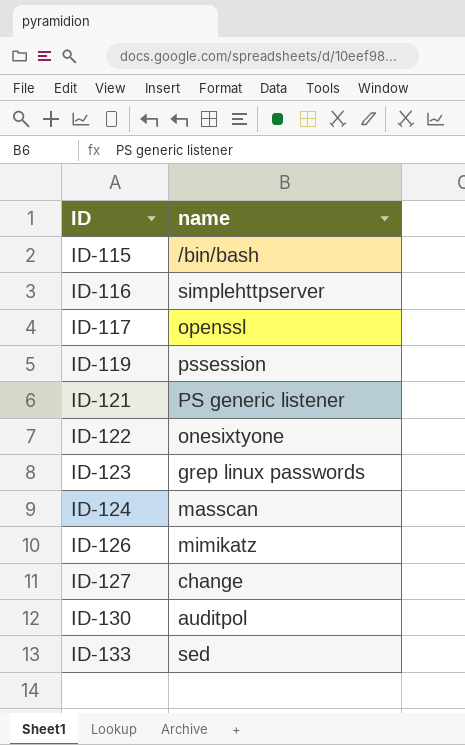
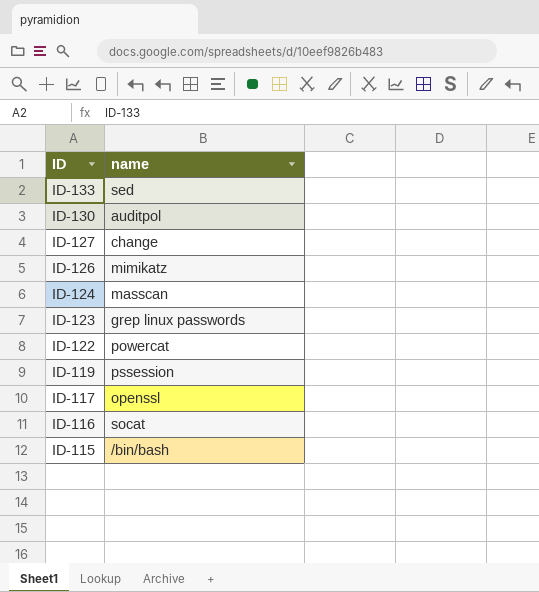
row order: ID ascending -> ID descending
row ID-121: PS generic listener -> none
ID-122 | name: onesixtyone -> powercat
ID-116 | name: simplehttpserver -> socat

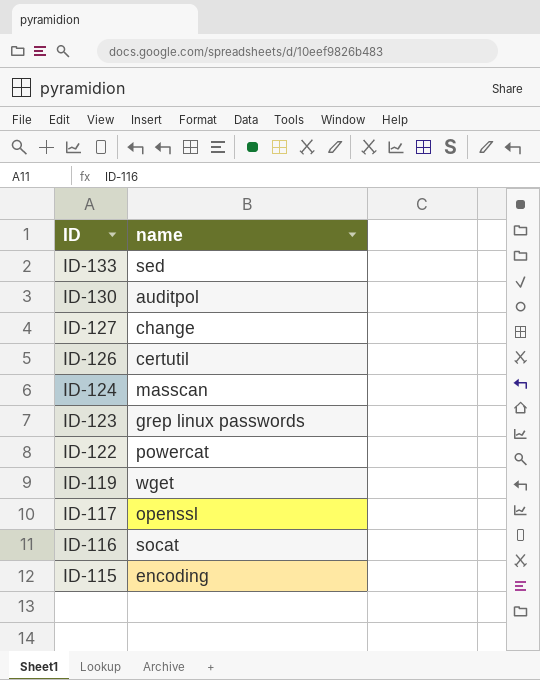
ID-126 | name: mimikatz -> certutil
ID-119 | name: pssession -> wget
ID-115 | name: /bin/bash -> encoding

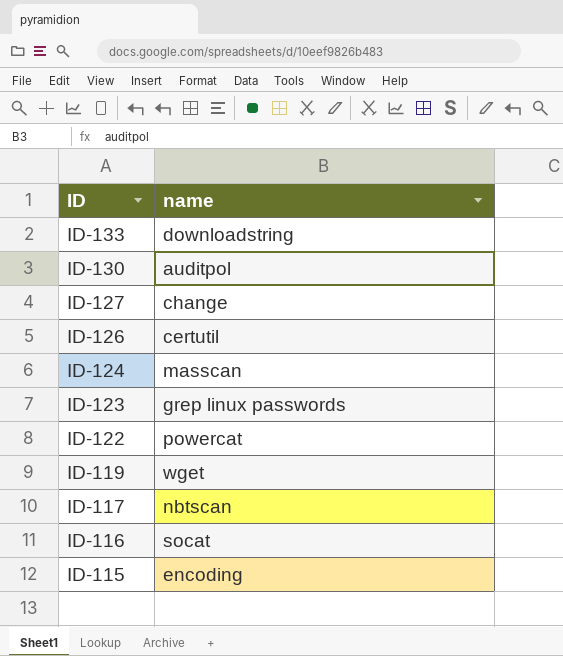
ID-133 | name: sed -> downloadstring
ID-117 | name: openssl -> nbtscan

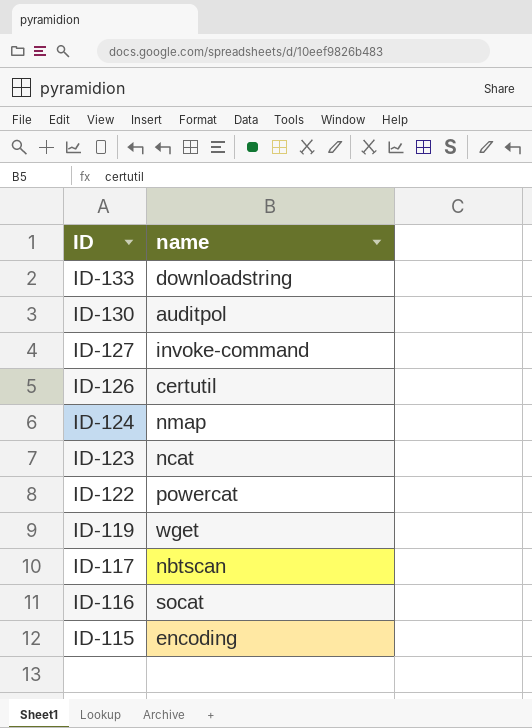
ID-127 | name: change -> invoke-command
ID-124 | name: masscan -> nmap
ID-123 | name: grep linux passwords -> ncat

